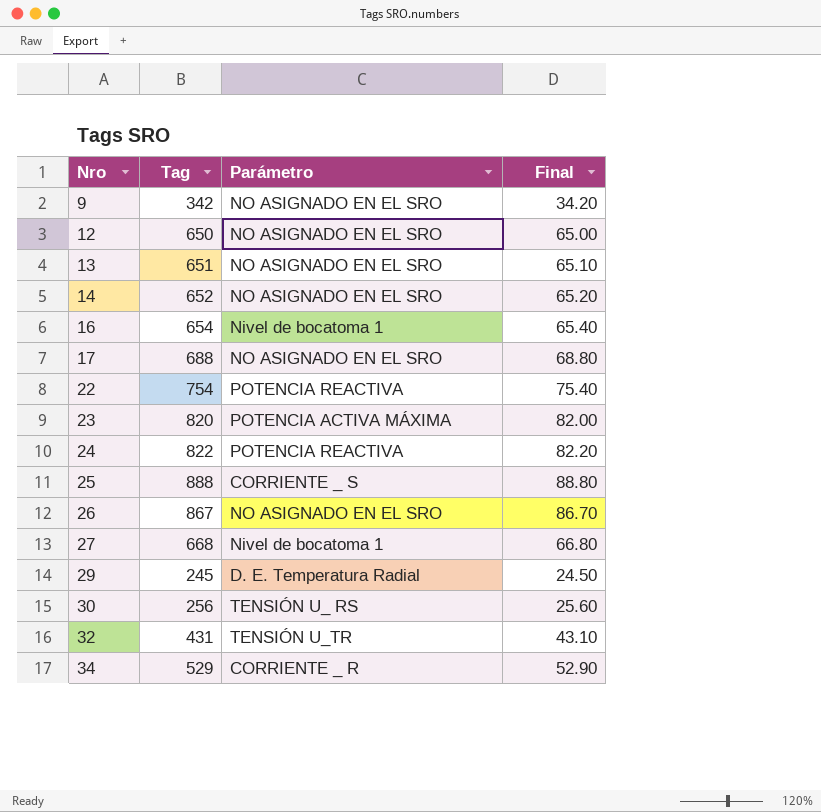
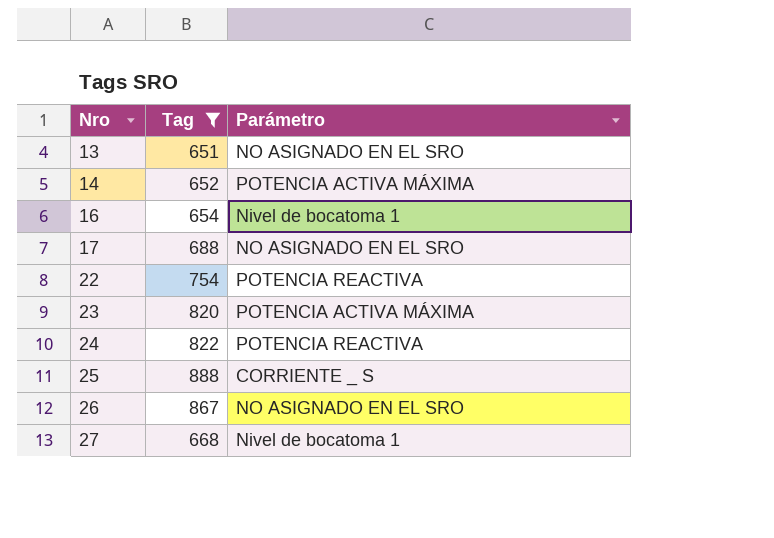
filter: none -> Tag >= 651
column Final | formula: [Tag] * 0.1 -> none
14 | Parámetro: NO ASIGNADO EN EL SRO -> POTENCIA ACTIVA MÁXIMA

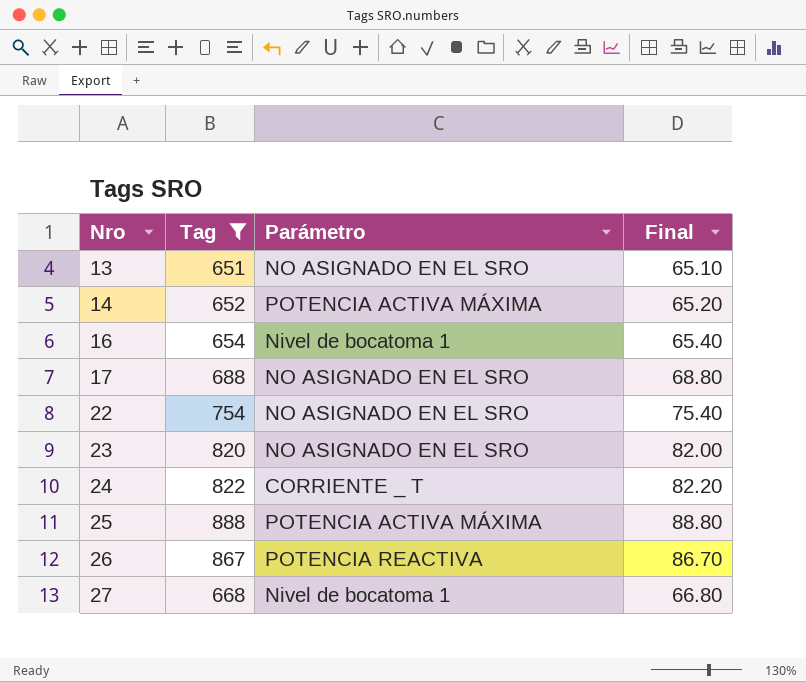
column Final | formula: none -> [Tag] * 0.1
22 | Parámetro: POTENCIA REACTIVA -> NO ASIGNADO EN EL SRO
23 | Parámetro: POTENCIA ACTIVA MÁXIMA -> NO ASIGNADO EN EL SRO
24 | Parámetro: POTENCIA REACTIVA -> CORRIENTE _ T
25 | Parámetro: CORRIENTE _ S -> POTENCIA ACTIVA MÁXIMA
26 | Parámetro: NO ASIGNADO EN EL SRO -> POTENCIA REACTIVA

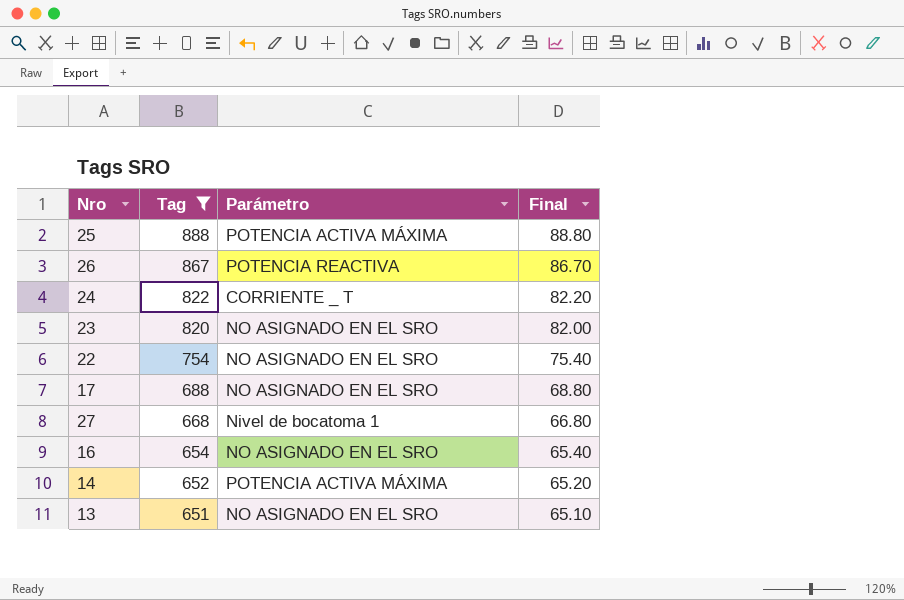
row order: Nro ascending -> Tag descending
16 | Parámetro: Nivel de bocatoma 1 -> NO ASIGNADO EN EL SRO

